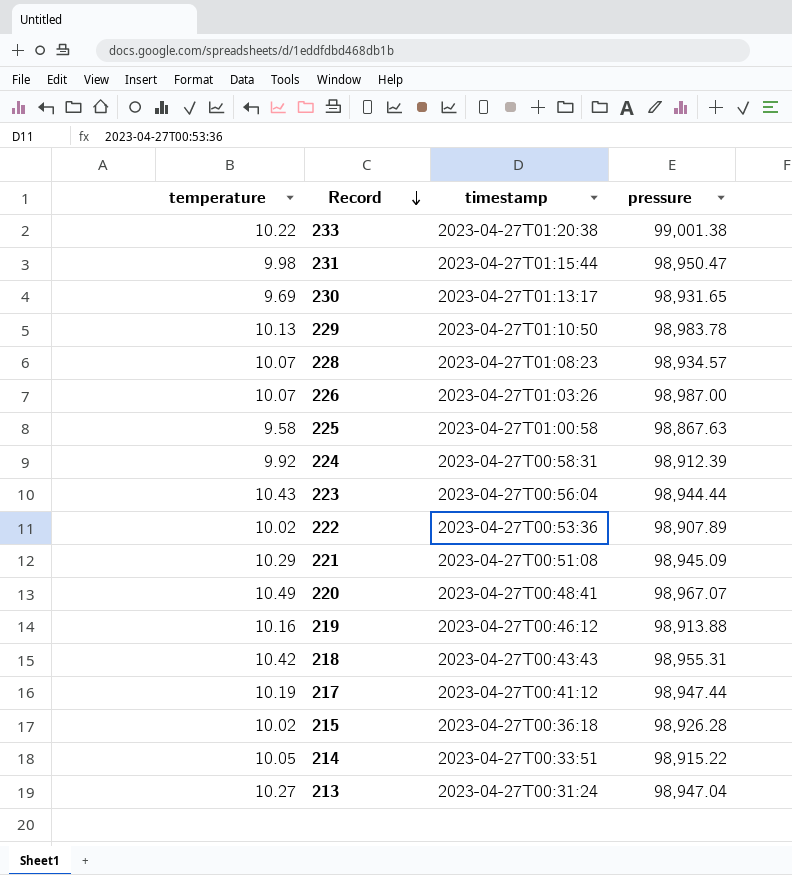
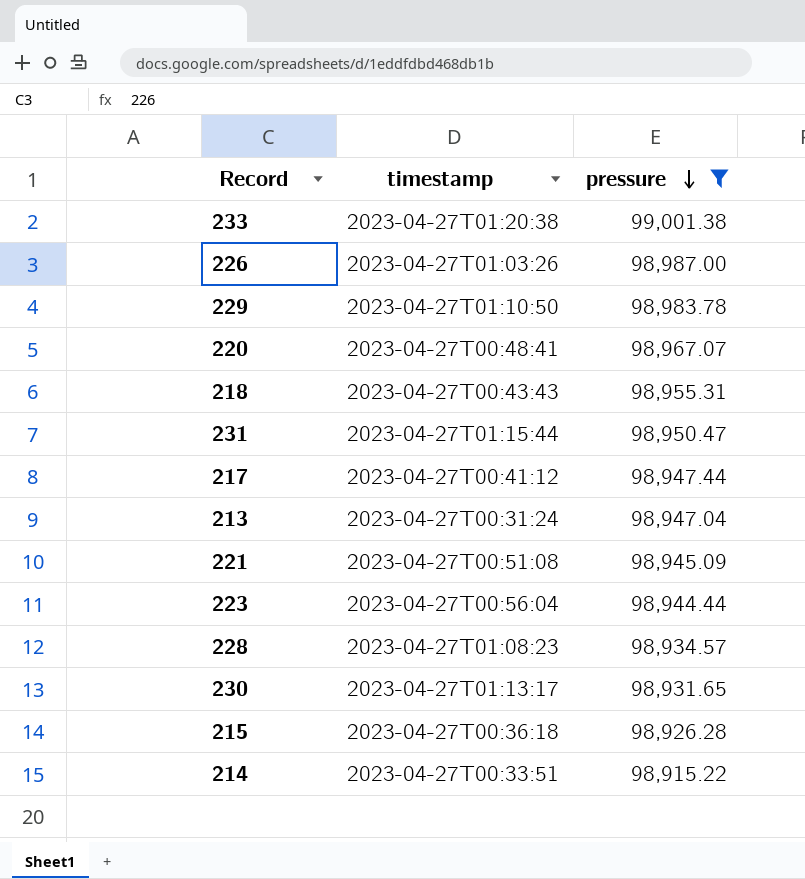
filter: none -> pressure >= 98,915.22
row order: Record descending -> pressure descending
column temperature | position: 1 -> none

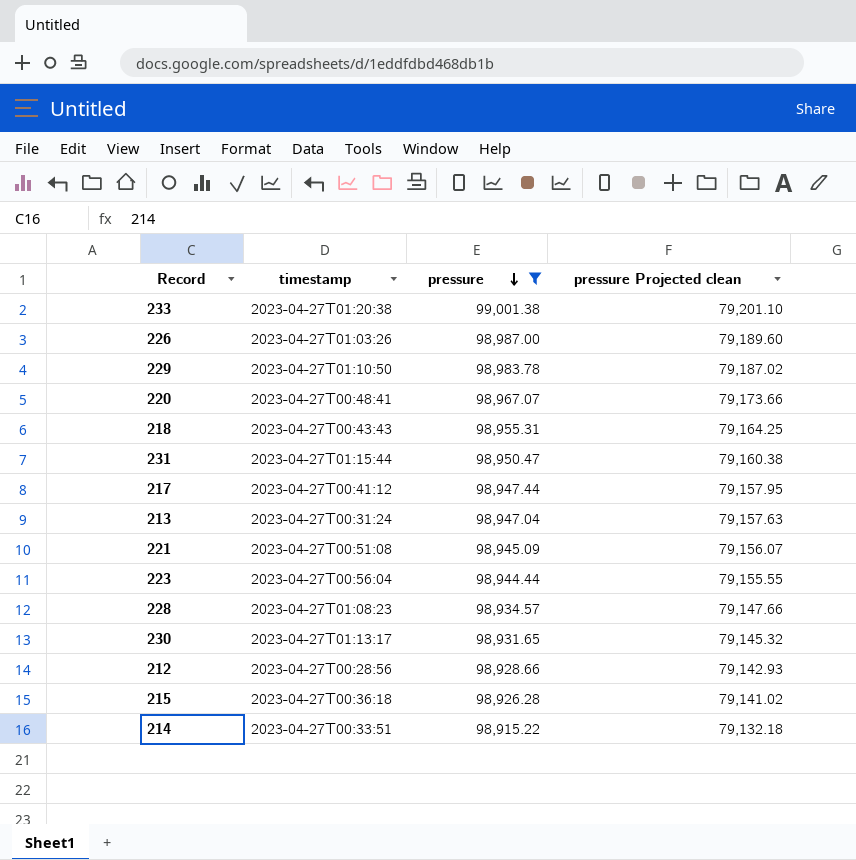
column pressure Projected clean | formula: none -> [pressure] * 0.8
row 212: none -> 2023-04-27T00:28:56 | 98,928.66 | 79,142.93

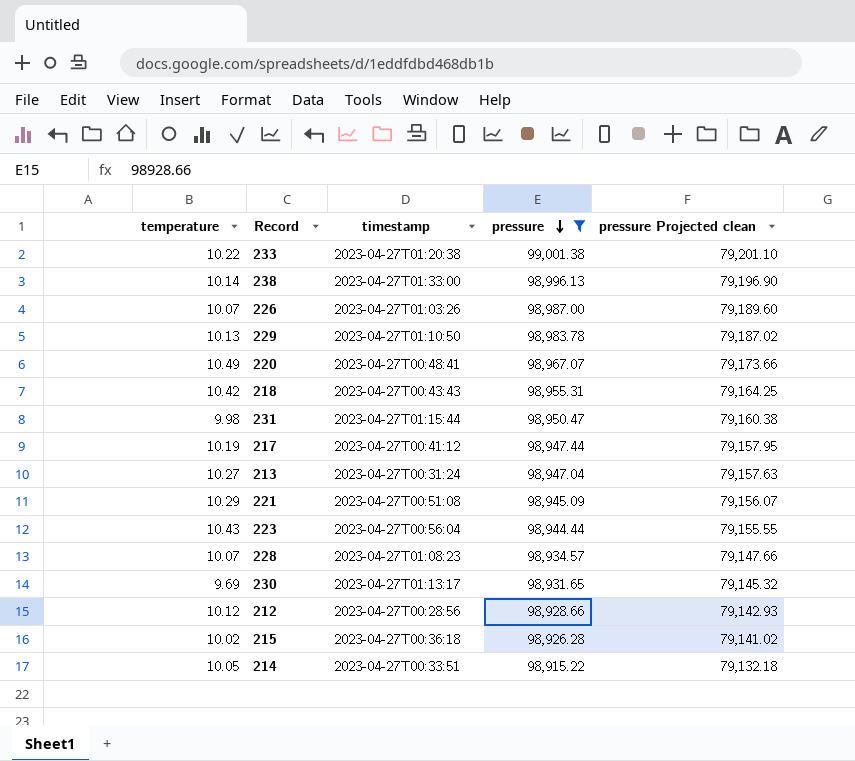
column temperature | position: none -> 1
row 238: none -> 10.14 | 2023-04-27T01:33:00 | 98,996.13 | 79,196.90

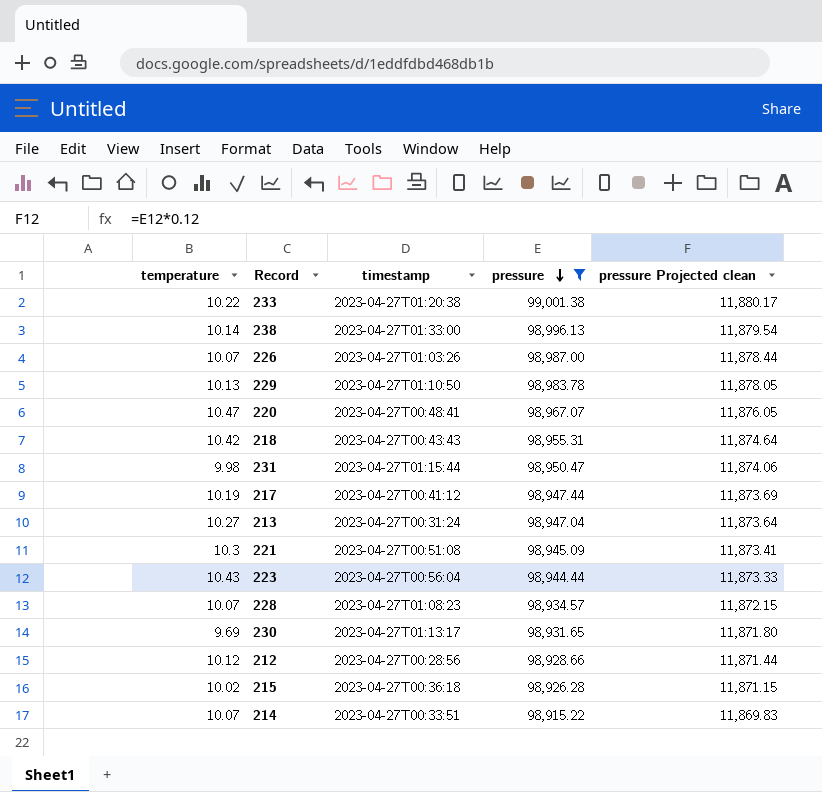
column pressure Projected clean | formula: [pressure] * 0.8 -> [pressure] * 0.12
220 | temperature: 10.49 -> 10.47
221 | temperature: 10.29 -> 10.3
214 | temperature: 10.05 -> 10.07

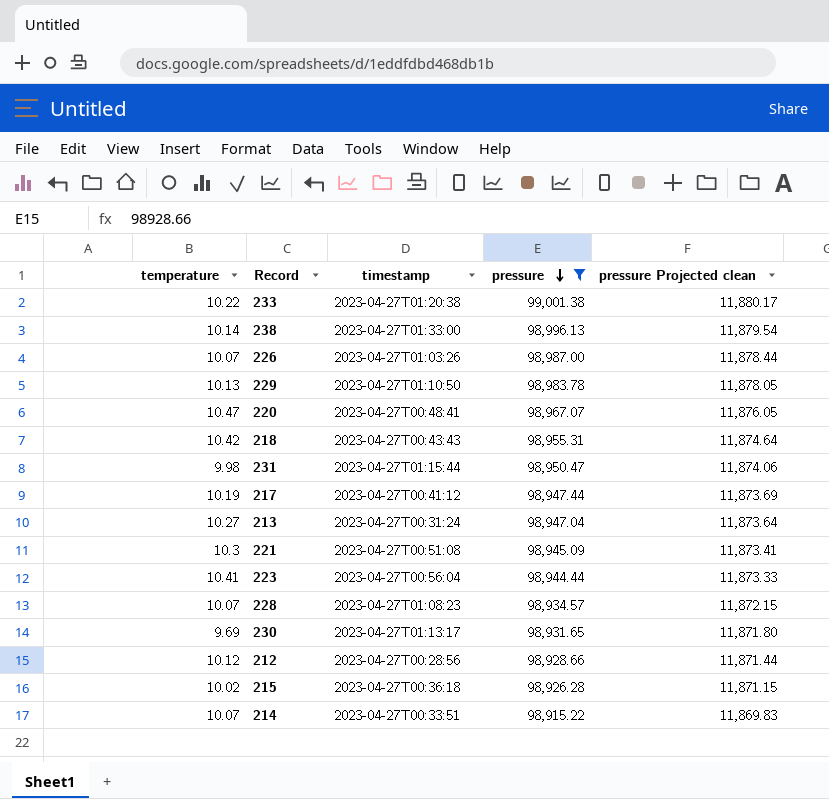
223 | temperature: 10.43 -> 10.41

